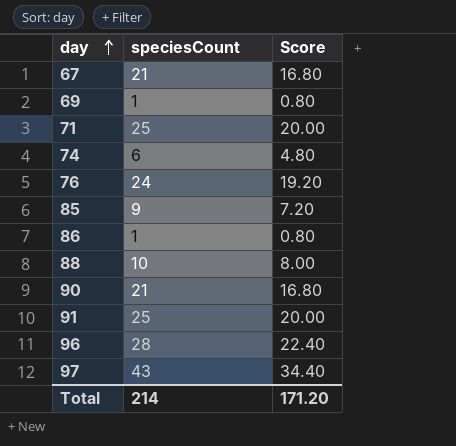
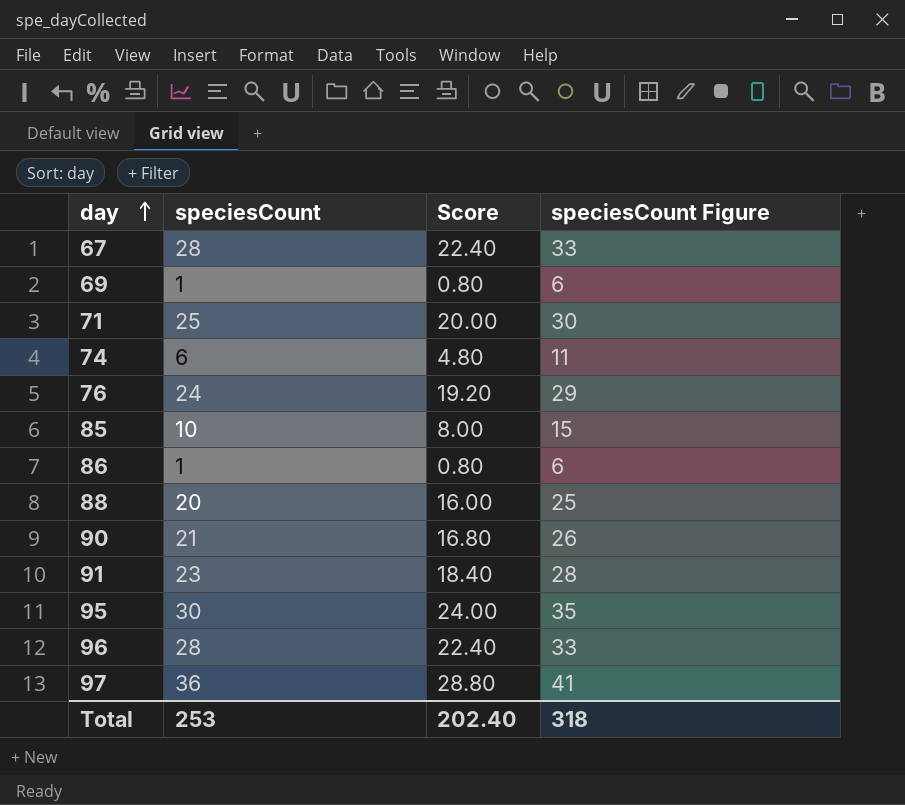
column speciesCount Figure | formula: none -> [speciesCount] + 5
67 | speciesCount: 21 -> 28
67 | Score: 16.80 -> 22.40
85 | speciesCount: 9 -> 10
85 | Score: 7.20 -> 8.00
88 | speciesCount: 10 -> 20
88 | Score: 8.00 -> 16.00
91 | speciesCount: 25 -> 23
91 | Score: 20.00 -> 18.40
row 95: none -> 30 | 24.00 | 35
97 | speciesCount: 43 -> 36
97 | Score: 34.40 -> 28.80
Total | speciesCount: 214 -> 253
Total | Score: 171.20 -> 202.40

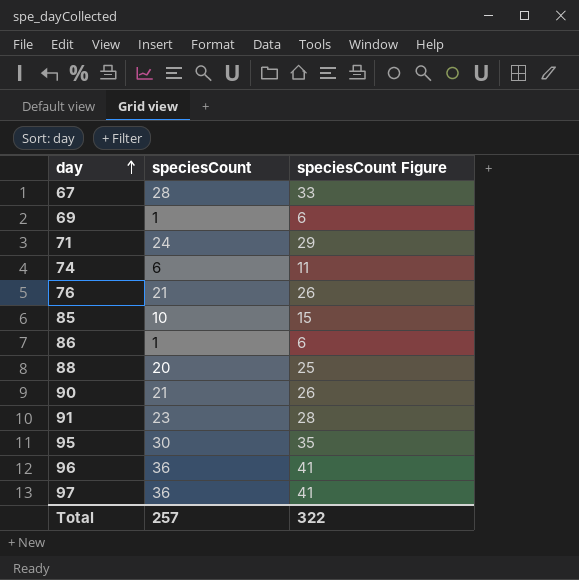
column Score | formula: [speciesCount] * 0.8 -> none
71 | speciesCount: 25 -> 24
71 | speciesCount Figure: 30 -> 29
76 | speciesCount: 24 -> 21
76 | speciesCount Figure: 29 -> 26
96 | speciesCount: 28 -> 36
96 | speciesCount Figure: 33 -> 41
Total | speciesCount: 253 -> 257
Total | speciesCount Figure: 318 -> 322

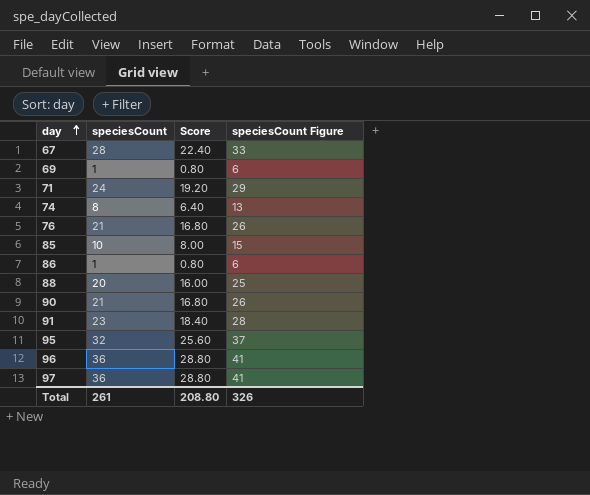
column Score | formula: none -> [speciesCount] * 0.8
74 | speciesCount: 6 -> 8
74 | speciesCount Figure: 11 -> 13
95 | speciesCount: 30 -> 32
95 | speciesCount Figure: 35 -> 37
Total | speciesCount: 257 -> 261
Total | speciesCount Figure: 322 -> 326

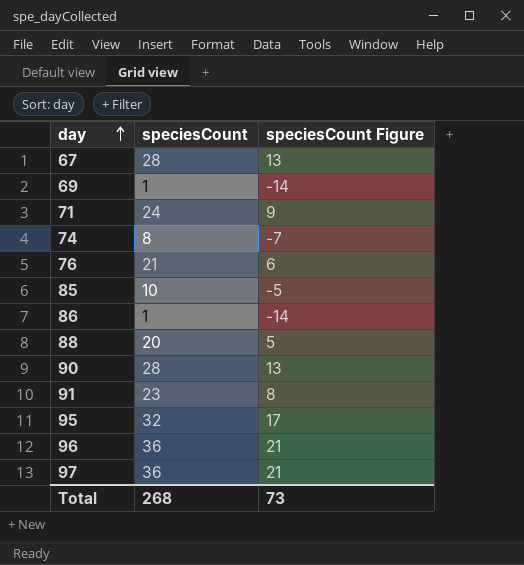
column Score | formula: [speciesCount] * 0.8 -> none
column speciesCount Figure | formula: [speciesCount] + 5 -> [speciesCount] - 15
90 | speciesCount: 21 -> 28
Total | speciesCount: 261 -> 268
Total | speciesCount Figure: 326 -> 73

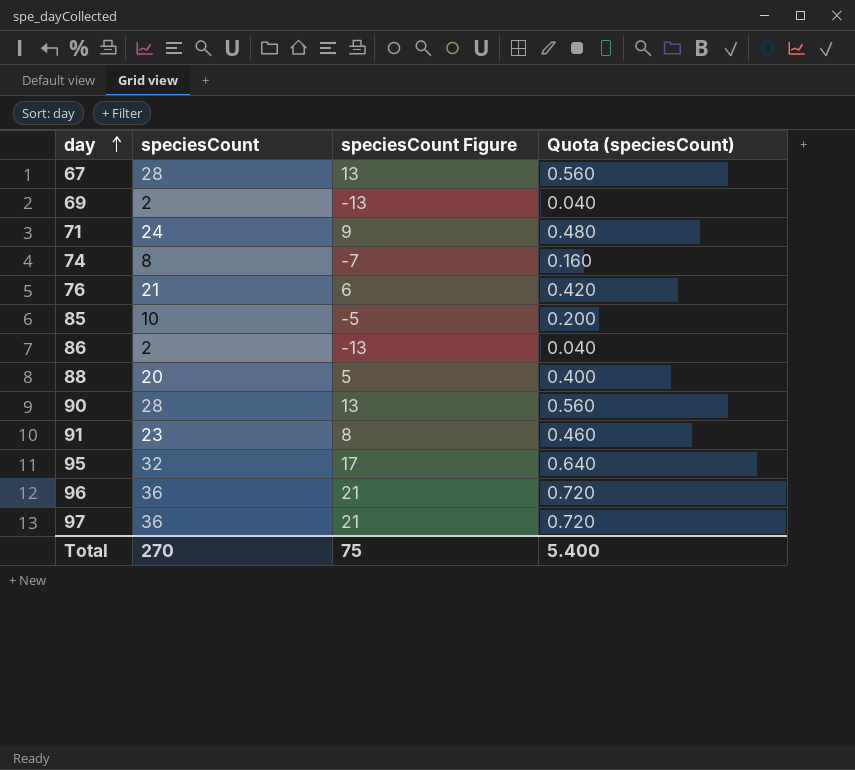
column Quota (speciesCount) | formula: none -> [speciesCount] * 0.02
69 | speciesCount: 1 -> 2
69 | speciesCount Figure: -14 -> -13
86 | speciesCount: 1 -> 2
86 | speciesCount Figure: -14 -> -13
Total | speciesCount: 268 -> 270
Total | speciesCount Figure: 73 -> 75

